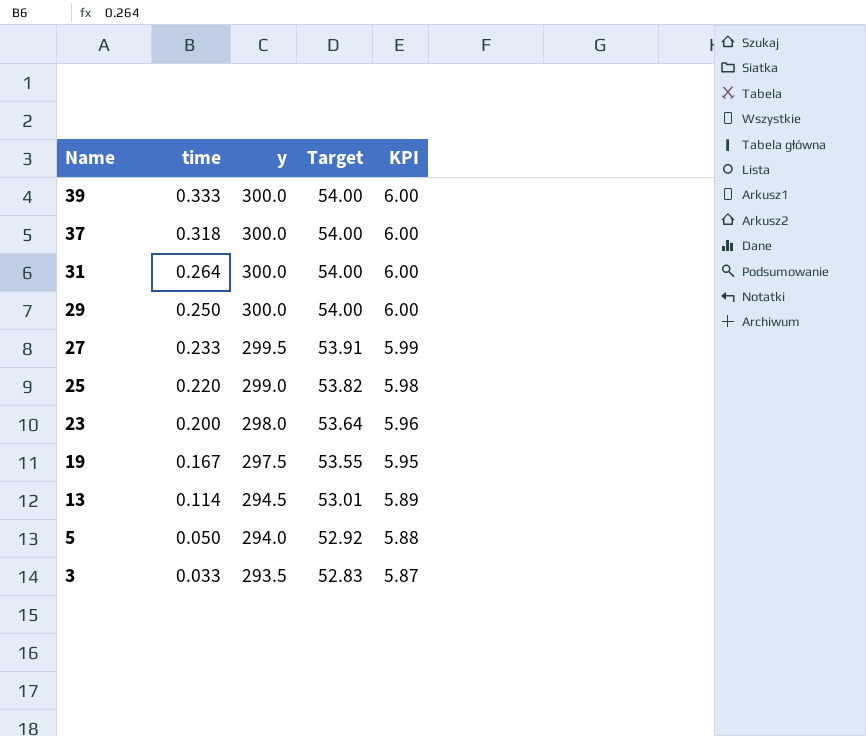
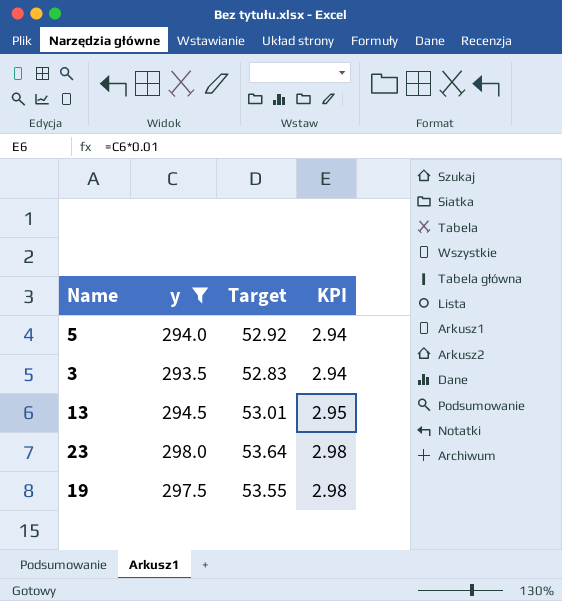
filter: none -> y <= 298.0
row order: Name descending -> KPI ascending
column time | position: 2 -> none
column KPI | formula: [y] * 0.02 -> [y] * 0.01

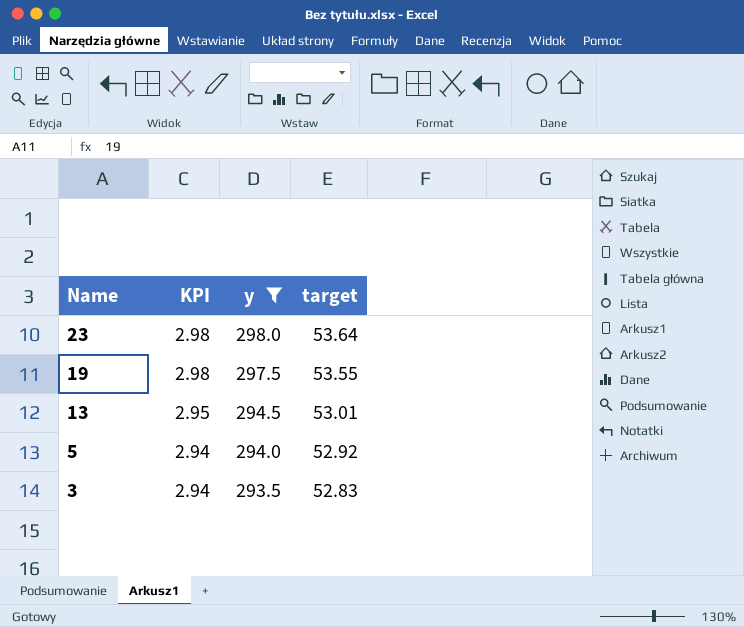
row order: KPI ascending -> Name descending
column KPI | position: 4 -> 2
column name: Target -> target

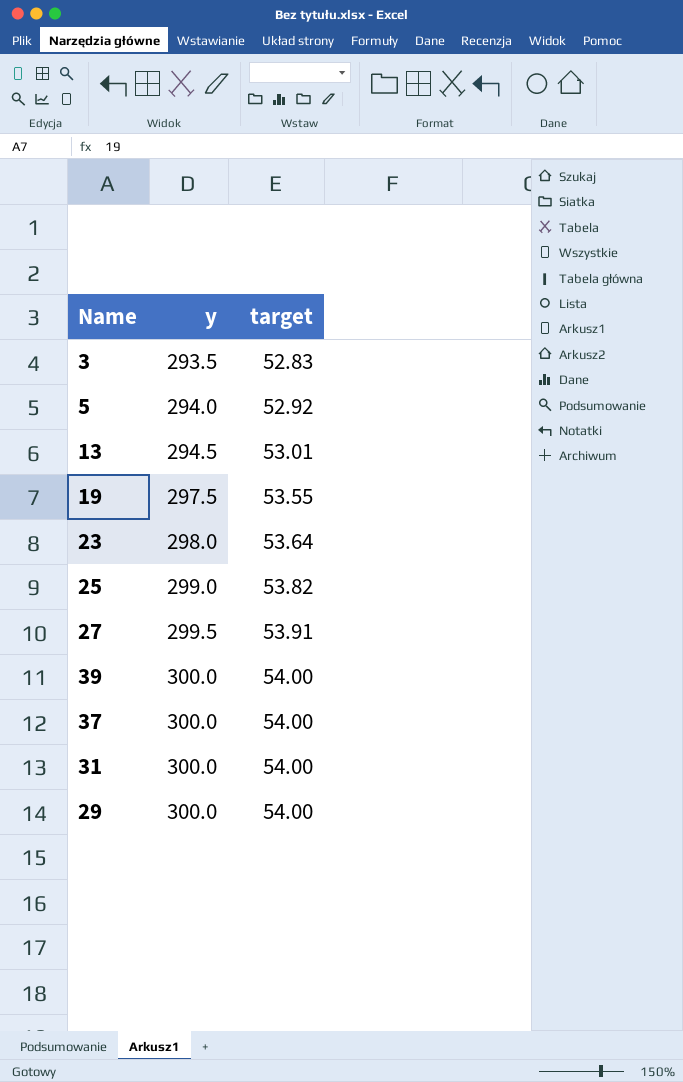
filter: y <= 298.0 -> none
row order: Name descending -> y ascending
column KPI | formula: [y] * 0.01 -> none

